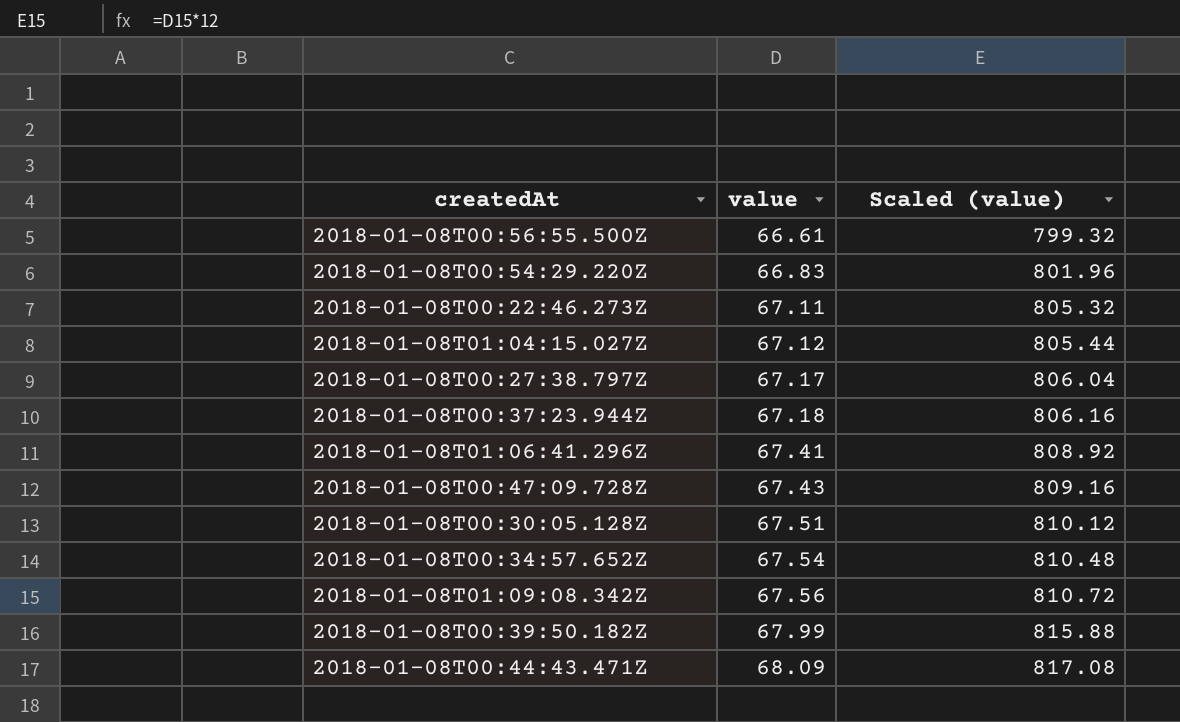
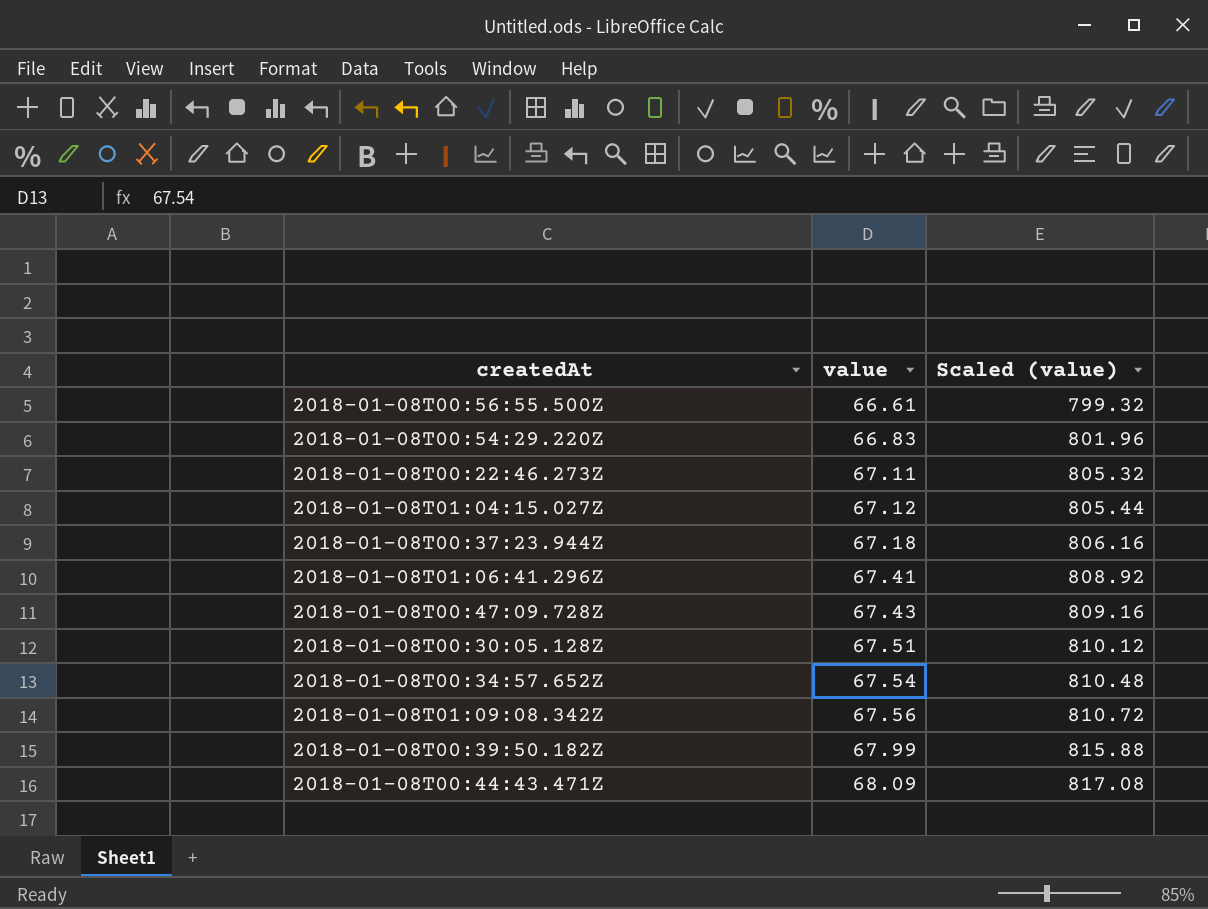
row 2018-01-08T00:27:38.797Z: 67.17 | 806.04 -> none

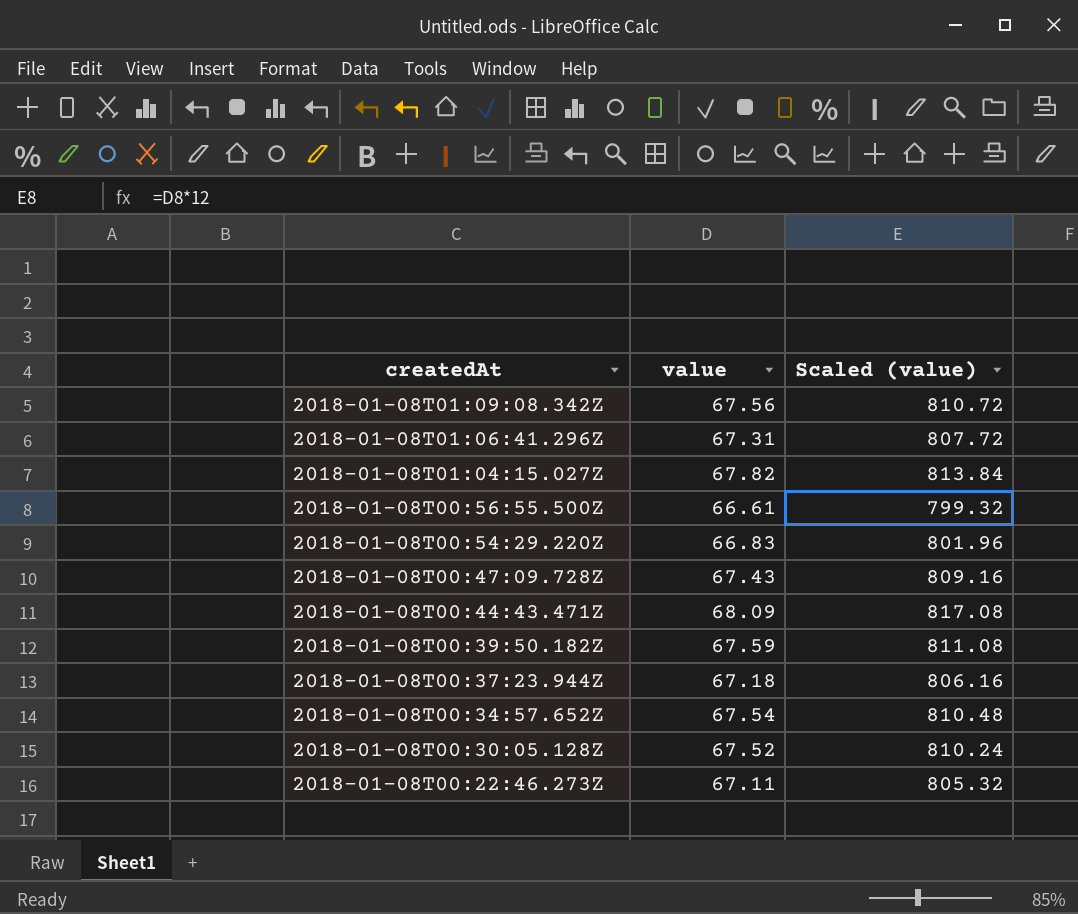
row order: value ascending -> createdAt descending
2018-01-08T01:06:41.296Z | value: 67.41 -> 67.31
2018-01-08T01:06:41.296Z | Scaled (value): 808.92 -> 807.72
2018-01-08T01:04:15.027Z | value: 67.12 -> 67.82
2018-01-08T01:04:15.027Z | Scaled (value): 805.44 -> 813.84
2018-01-08T00:39:50.182Z | value: 67.99 -> 67.59
2018-01-08T00:39:50.182Z | Scaled (value): 815.88 -> 811.08
2018-01-08T00:30:05.128Z | value: 67.51 -> 67.52
2018-01-08T00:30:05.128Z | Scaled (value): 810.12 -> 810.24

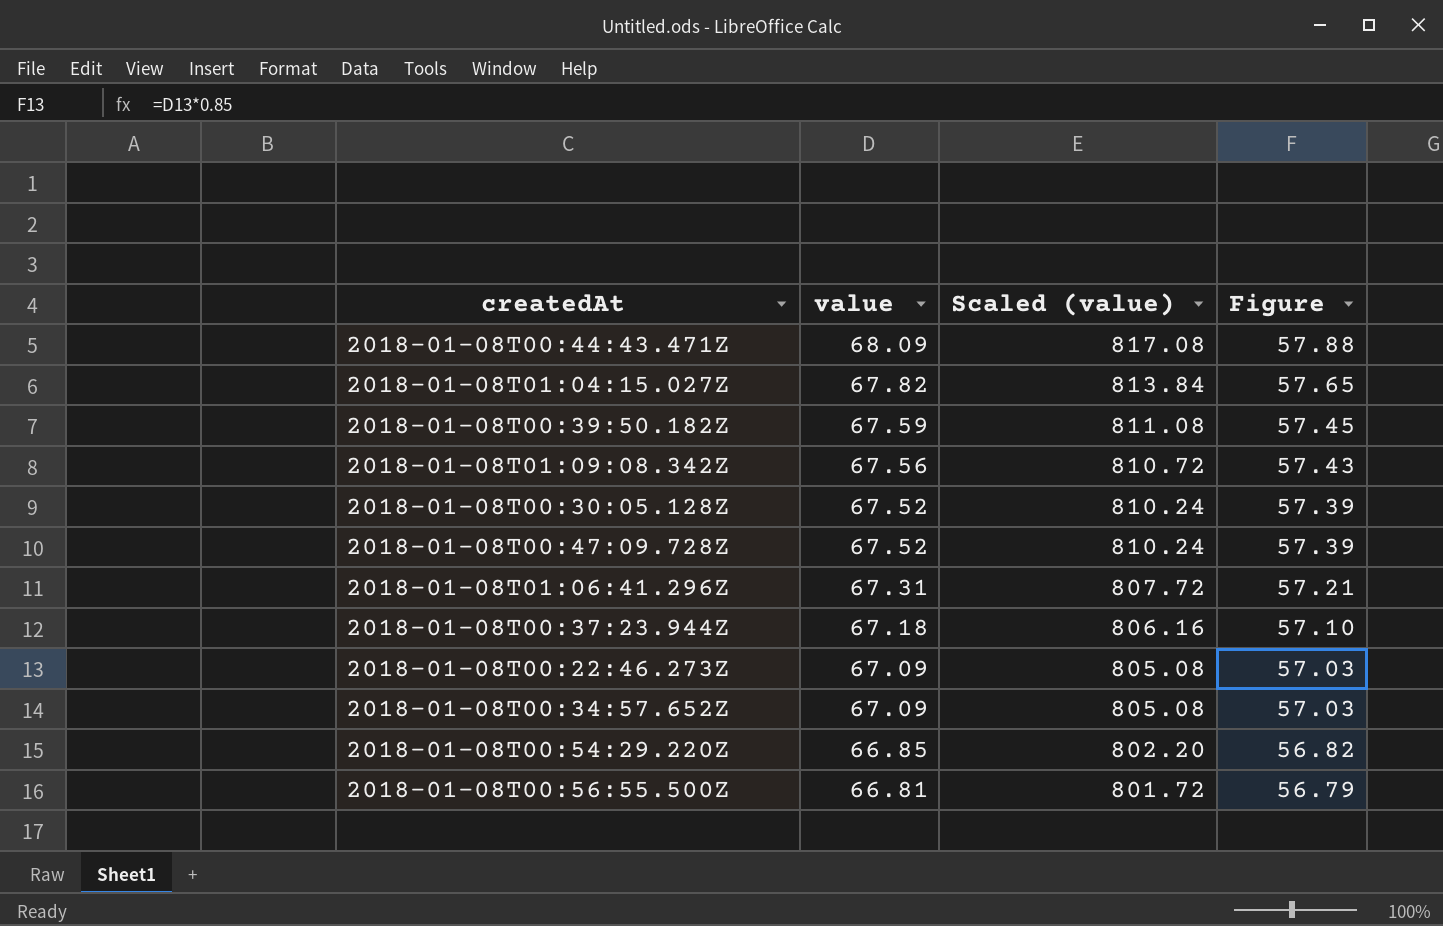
row order: createdAt descending -> value descending
column Figure | formula: none -> [value] * 0.85
2018-01-08T00:47:09.728Z | value: 67.43 -> 67.52
2018-01-08T00:47:09.728Z | Scaled (value): 809.16 -> 810.24
2018-01-08T00:22:46.273Z | value: 67.11 -> 67.09
2018-01-08T00:22:46.273Z | Scaled (value): 805.32 -> 805.08
2018-01-08T00:34:57.652Z | value: 67.54 -> 67.09
2018-01-08T00:34:57.652Z | Scaled (value): 810.48 -> 805.08
2018-01-08T00:54:29.220Z | value: 66.83 -> 66.85
2018-01-08T00:54:29.220Z | Scaled (value): 801.96 -> 802.20
2018-01-08T00:56:55.500Z | value: 66.61 -> 66.81
2018-01-08T00:56:55.500Z | Scaled (value): 799.32 -> 801.72

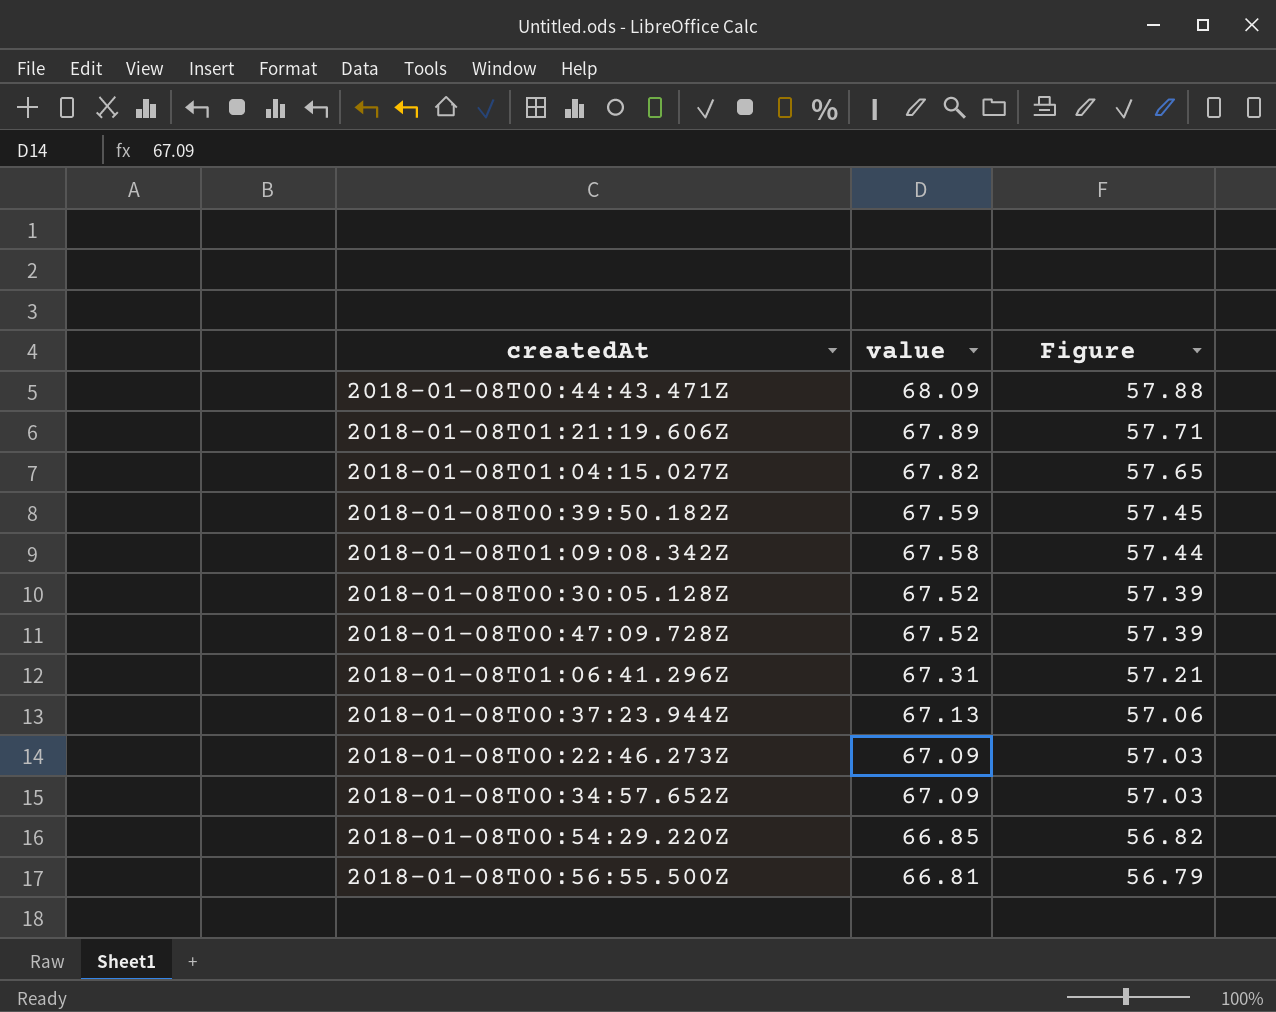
column Scaled (value) | formula: [value] * 12 -> none
row 2018-01-08T01:21:19.606Z: none -> 67.89 | 57.71
2018-01-08T01:09:08.342Z | value: 67.56 -> 67.58
2018-01-08T01:09:08.342Z | Figure: 57.43 -> 57.44
2018-01-08T00:37:23.944Z | value: 67.18 -> 67.13
2018-01-08T00:37:23.944Z | Figure: 57.10 -> 57.06

